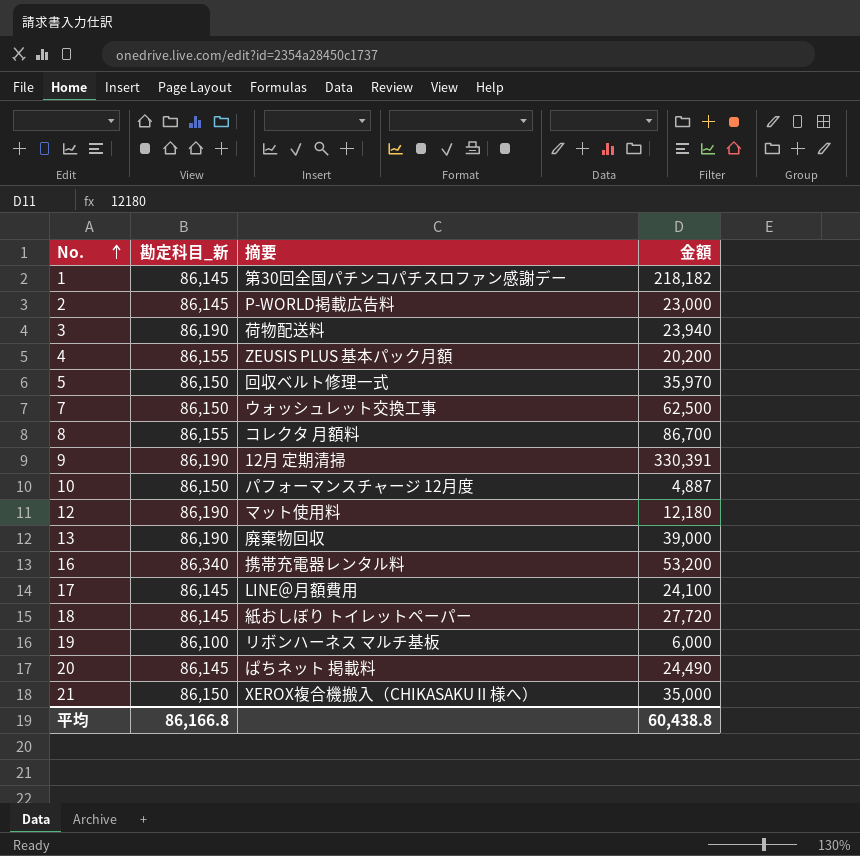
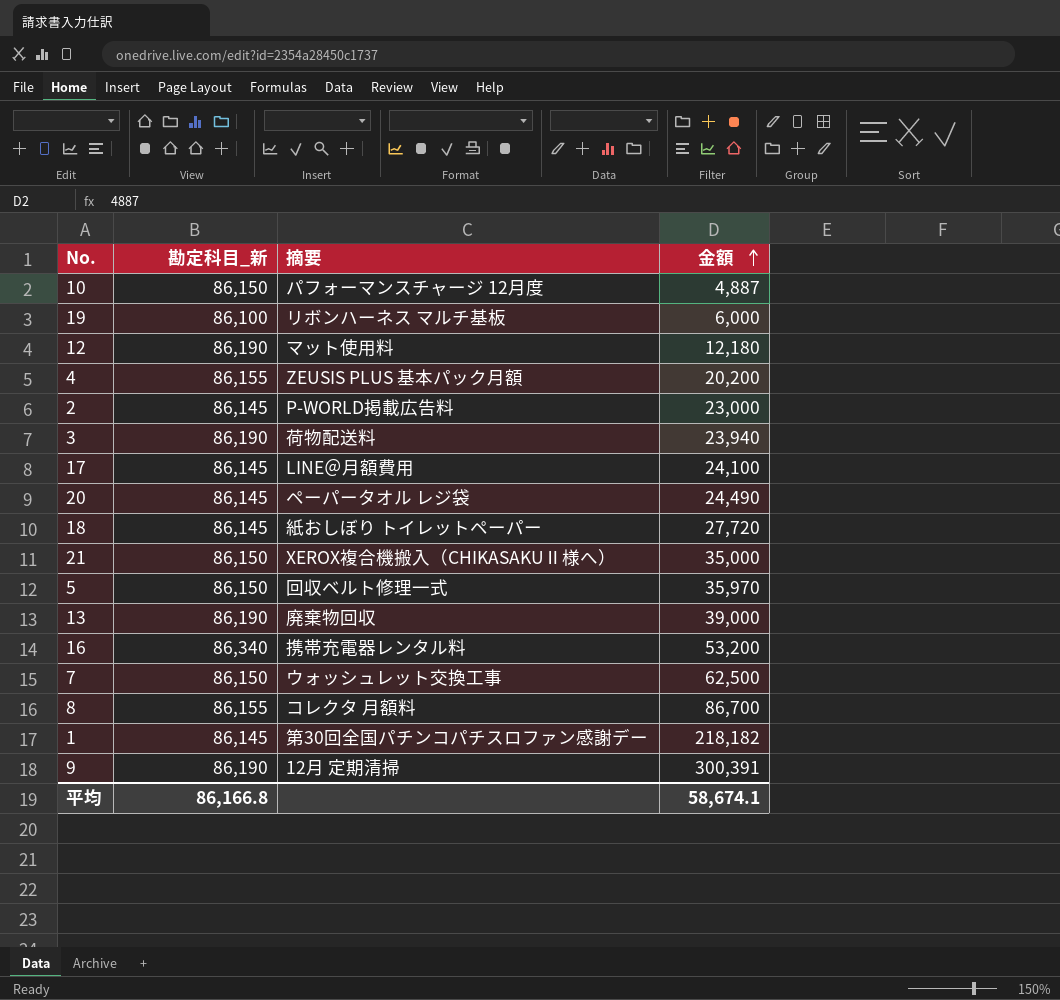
row order: No. ascending -> 金額 ascending
20 | 摘要: ぱちネット 掲載料 -> ペーパータオル レジ袋
9 | 金額: 330,391 -> 300,391
平均 | 金額: 60,438.8 -> 58,674.1

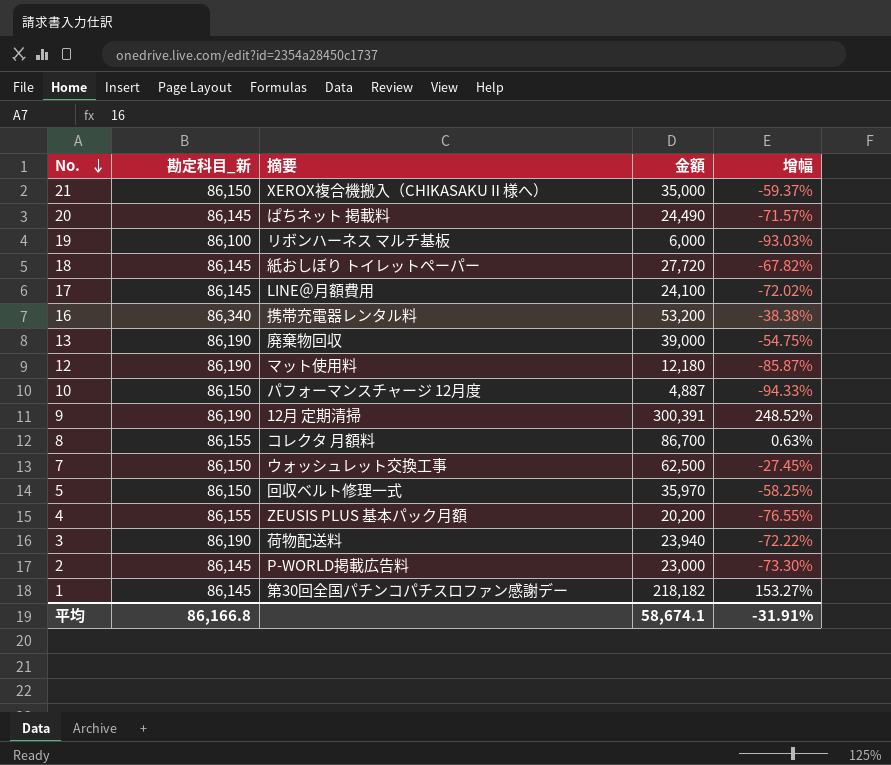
row order: 金額 ascending -> No. descending
column 增幅 | formula: none -> ([金額] - [勘定科目_新]) / [勘定科目_新]
20 | 摘要: ペーパータオル レジ袋 -> ぱちネット 掲載料

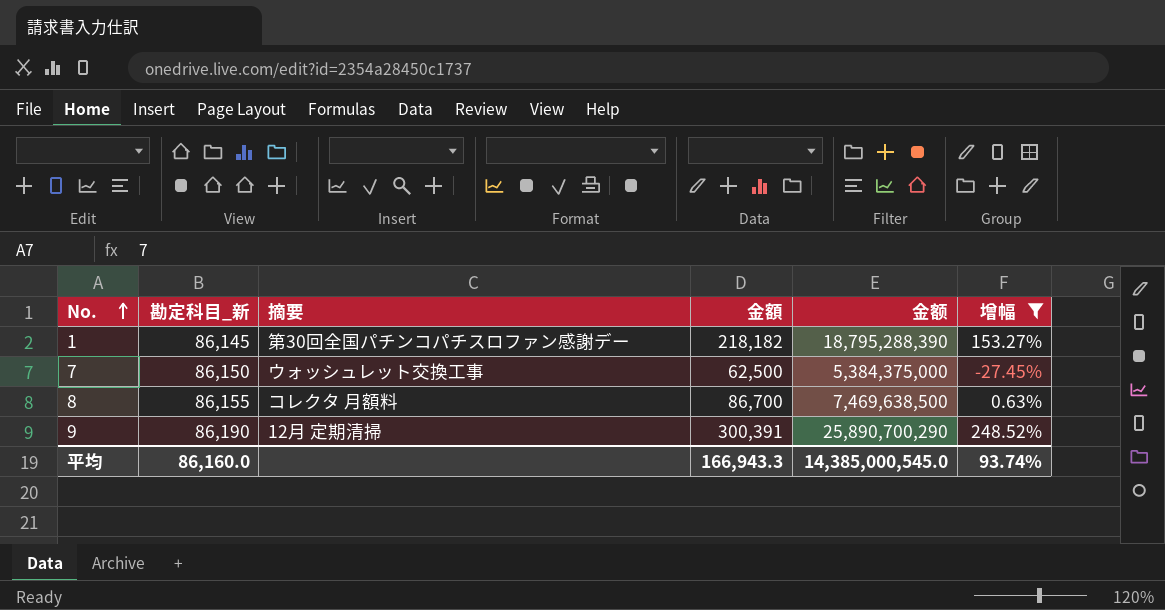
filter: none -> 增幅 >= -27.45%
row order: No. descending -> No. ascending
column 金额 | formula: none -> [勘定科目_新] * [金額]
平均 | 勘定科目_新: 86,166.8 -> 86,160.0
平均 | 金額: 58,674.1 -> 166,943.3
平均 | 增幅: -31.91% -> 93.74%

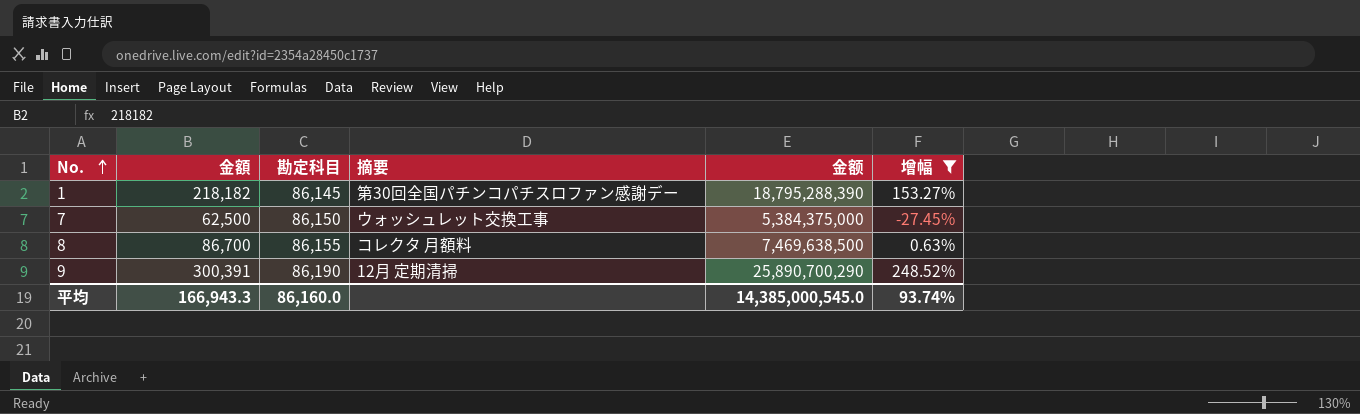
column 金額 | position: 4 -> 2
column name: 勘定科目_新 -> 勘定科目

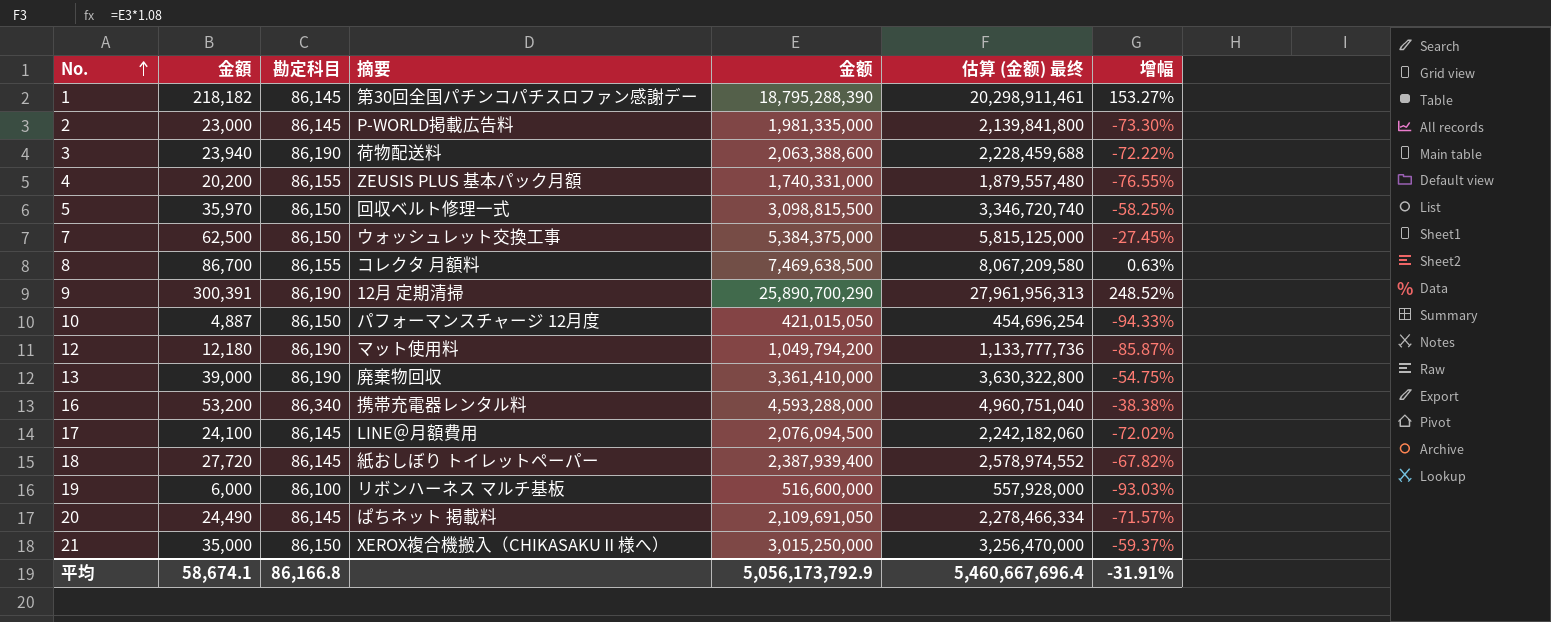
filter: 增幅 >= -27.45% -> none
column 估算 (金额) 最终 | formula: none -> [金额] * 1.08
平均 | 金額: 166,943.3 -> 58,674.1
平均 | 勘定科目: 86,160.0 -> 86,166.8
平均 | 金额: 14,385,000,545.0 -> 5,056,173,792.9
平均 | 增幅: 93.74% -> -31.91%

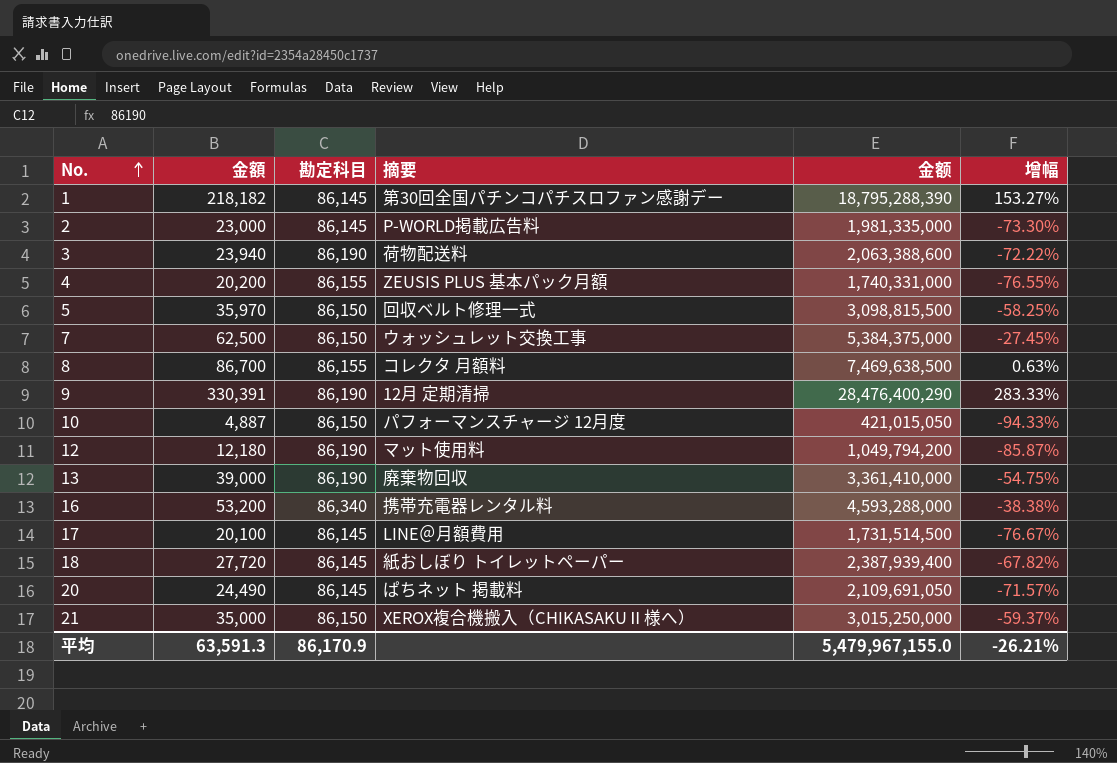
column 估算 (金额) 最终 | formula: [金额] * 1.08 -> none
row 19: 6,000 | 86,100 | リボンハーネス マルチ基板 | 516,600,000 | 557,928,000 | -93.03% -> none
9 | 金額: 300,391 -> 330,391
9 | 金额: 25,890,700,290 -> 28,476,400,290
9 | 增幅: 248.52% -> 283.33%
17 | 金額: 24,100 -> 20,100
17 | 金额: 2,076,094,500 -> 1,731,514,500
17 | 增幅: -72.02% -> -76.67%
平均 | 金額: 58,674.1 -> 63,591.3
平均 | 勘定科目: 86,166.8 -> 86,170.9
平均 | 金额: 5,056,173,792.9 -> 5,479,967,155.0
平均 | 增幅: -31.91% -> -26.21%

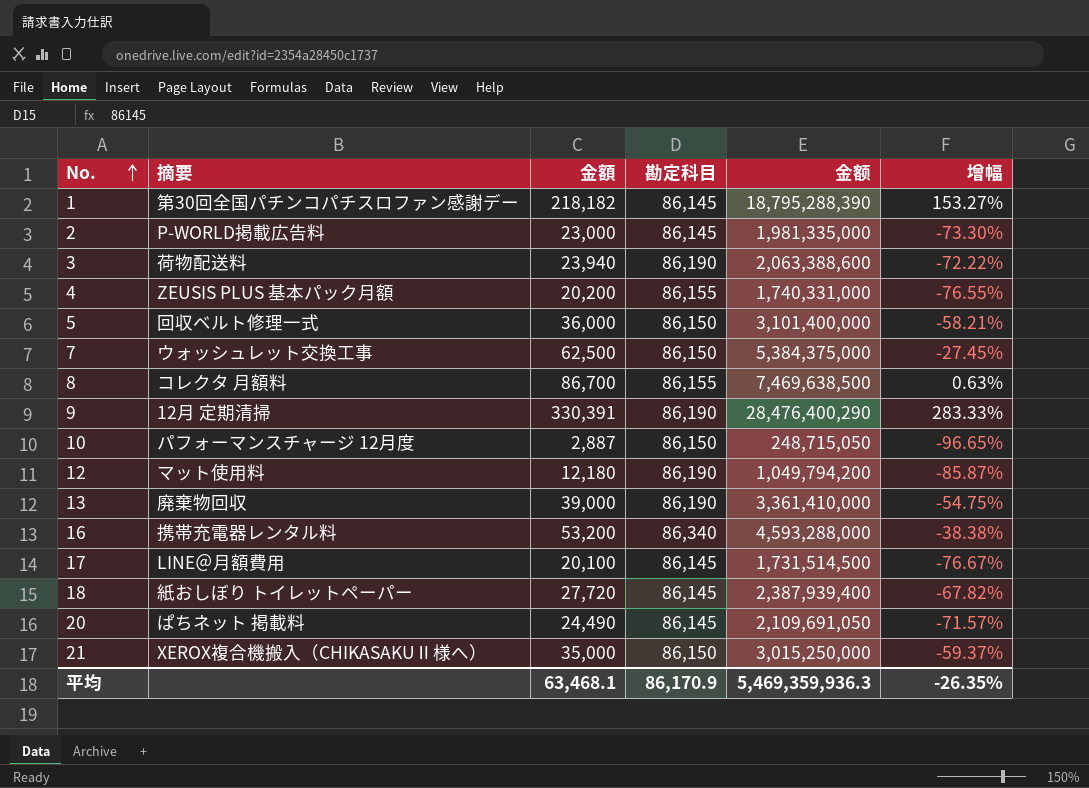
column 摘要 | position: 4 -> 2
5 | 金額: 35,970 -> 36,000
5 | 金额: 3,098,815,500 -> 3,101,400,000
5 | 增幅: -58.25% -> -58.21%
10 | 金額: 4,887 -> 2,887
10 | 金额: 421,015,050 -> 248,715,050
10 | 增幅: -94.33% -> -96.65%
平均 | 金額: 63,591.3 -> 63,468.1
平均 | 金额: 5,479,967,155.0 -> 5,469,359,936.3
平均 | 增幅: -26.21% -> -26.35%

